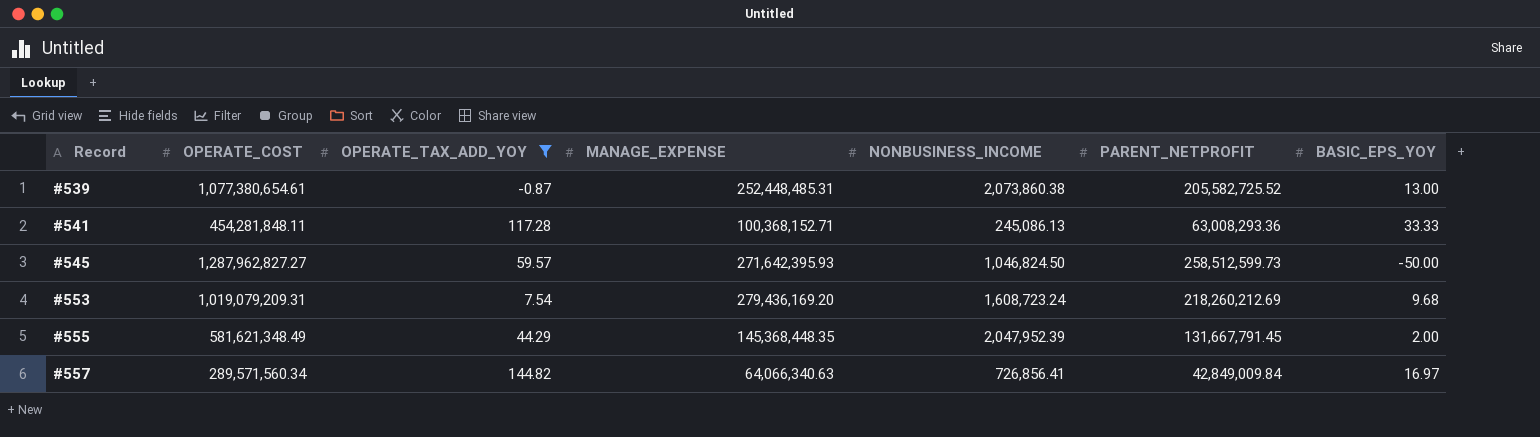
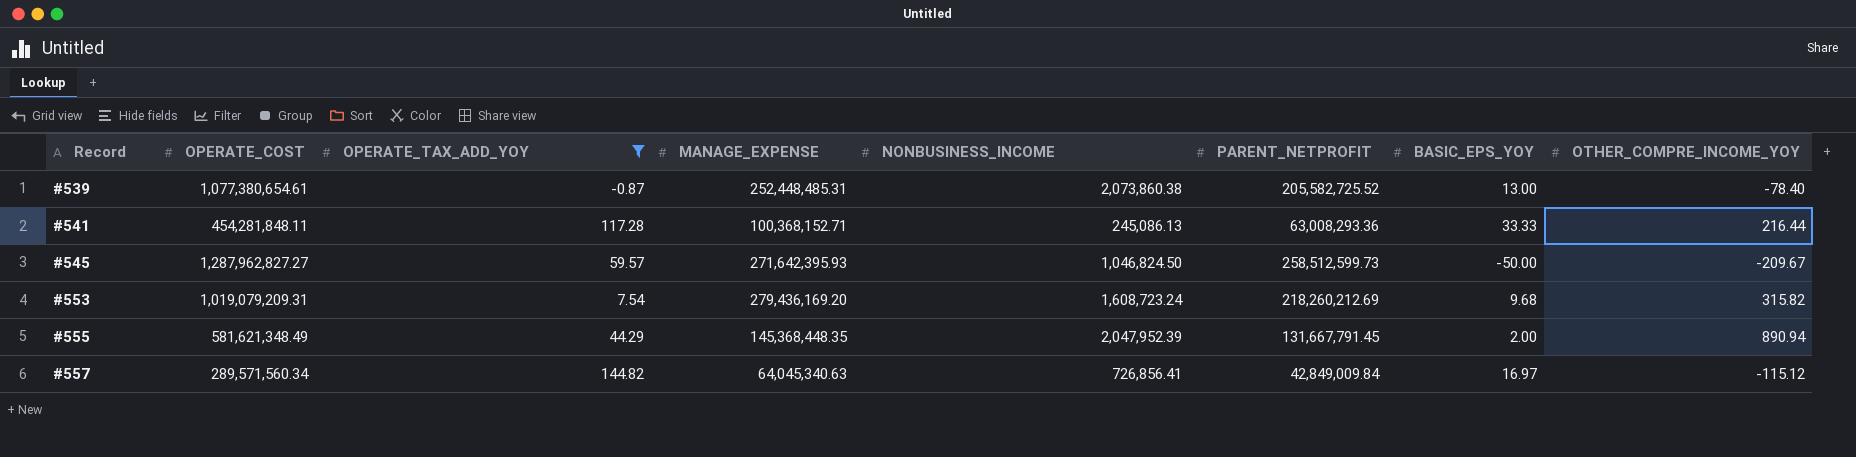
column OTHER_COMPRE_INCOME_YOY | position: none -> 8
#557 | MANAGE_EXPENSE: 64,066,340.63 -> 64,045,340.63

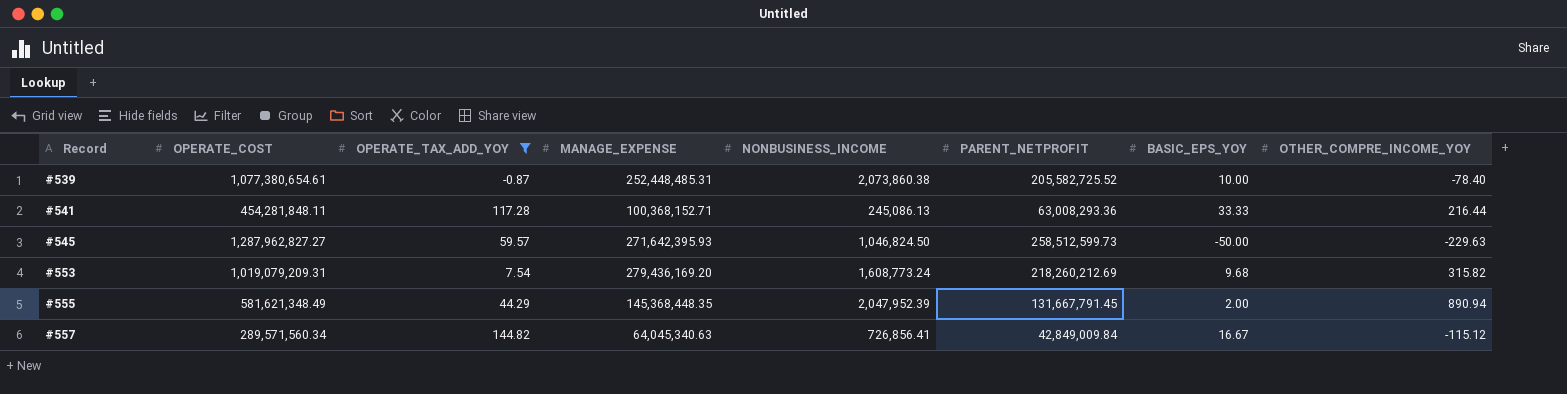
#539 | BASIC_EPS_YOY: 13.00 -> 10.00
#545 | OTHER_COMPRE_INCOME_YOY: -209.67 -> -229.63
#553 | NONBUSINESS_INCOME: 1,608,723.24 -> 1,608,773.24
#557 | BASIC_EPS_YOY: 16.97 -> 16.67

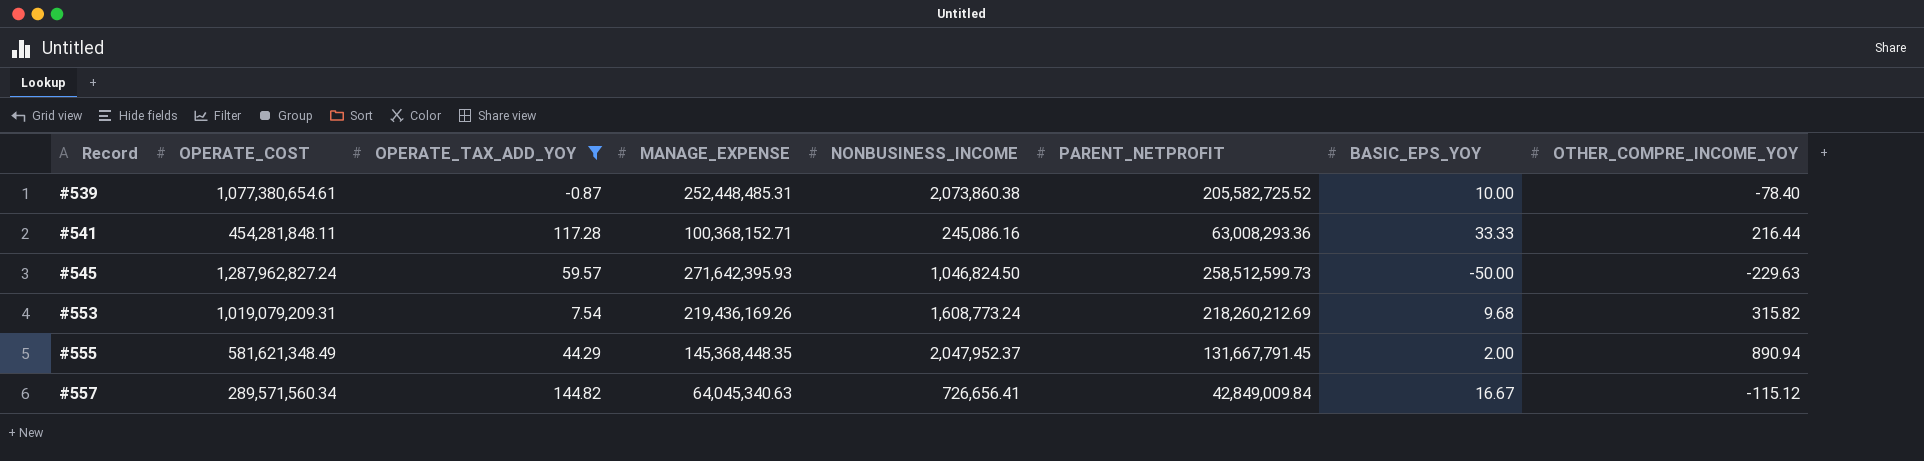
#541 | NONBUSINESS_INCOME: 245,086.13 -> 245,086.16
#545 | OPERATE_COST: 1,287,962,827.27 -> 1,287,962,827.24
#553 | MANAGE_EXPENSE: 279,436,169.20 -> 219,436,169.26
#555 | NONBUSINESS_INCOME: 2,047,952.39 -> 2,047,952.37
#557 | NONBUSINESS_INCOME: 726,856.41 -> 726,656.41

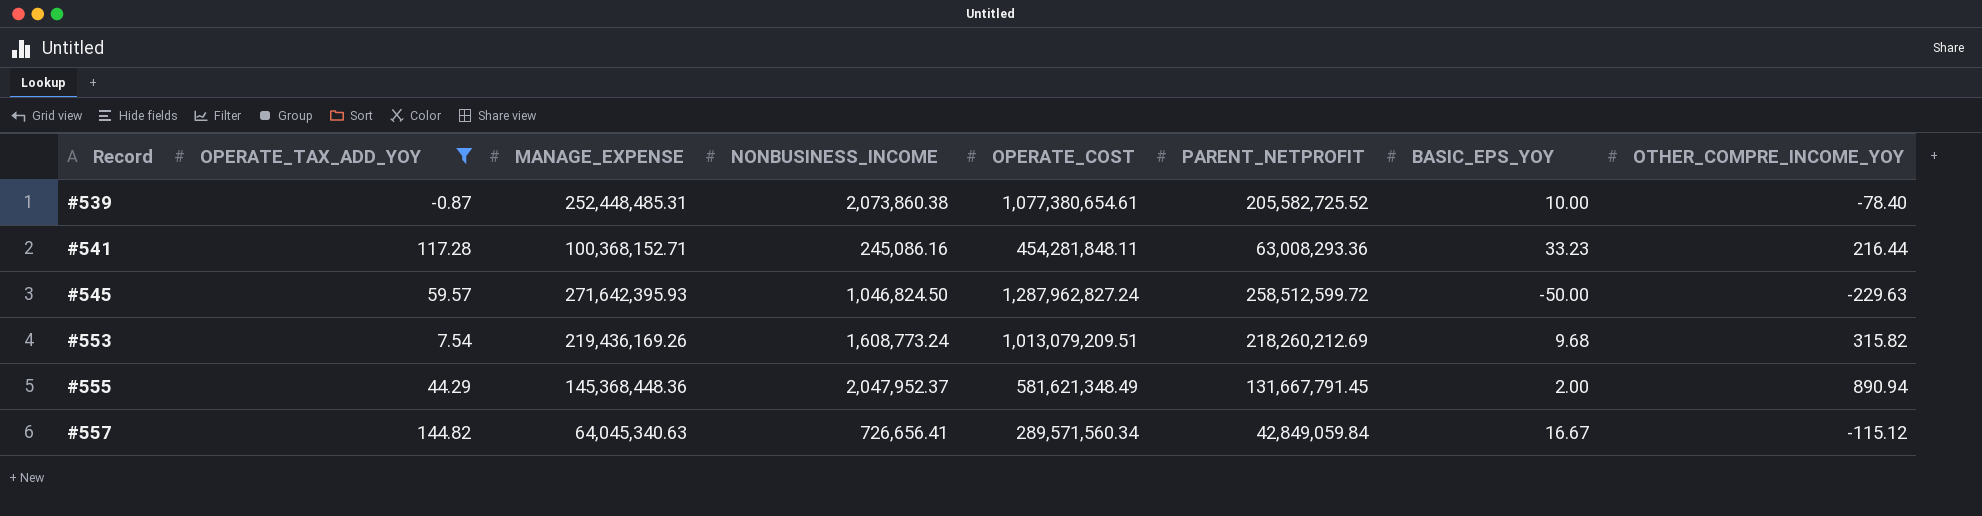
column OPERATE_COST | position: 2 -> 5
#541 | BASIC_EPS_YOY: 33.33 -> 33.23
#545 | PARENT_NETPROFIT: 258,512,599.73 -> 258,512,599.72
#553 | OPERATE_COST: 1,019,079,209.31 -> 1,013,079,209.51
#555 | MANAGE_EXPENSE: 145,368,448.35 -> 145,368,448.36
#557 | PARENT_NETPROFIT: 42,849,009.84 -> 42,849,059.84

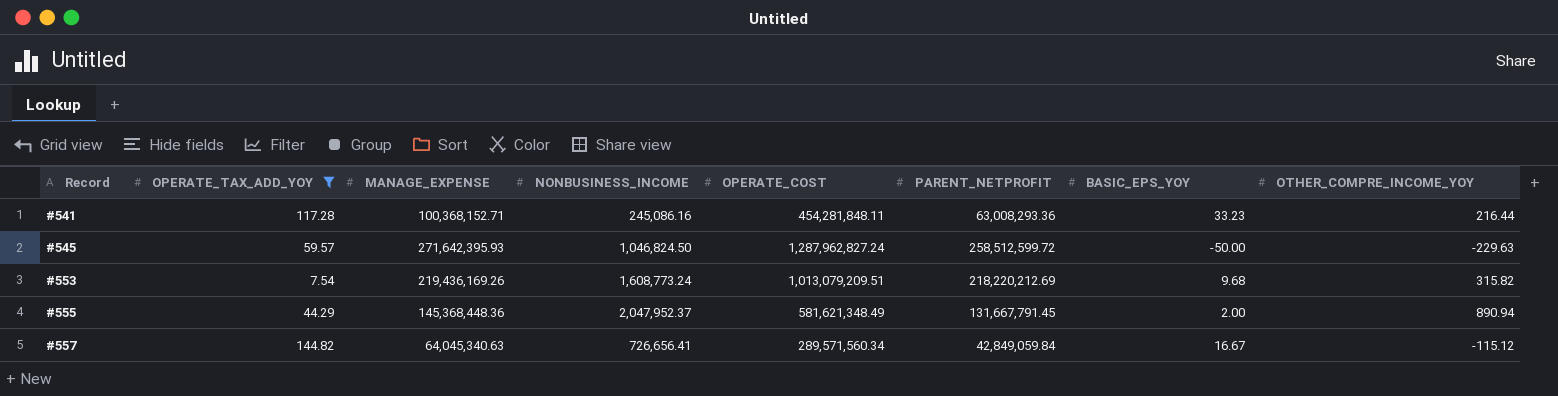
row #539: -0.87 | 252,448,485.31 | 2,073,860.38 | 1,077,380,654.61 | 205,582,725.52 | 10.00 | -78.40 -> none
#553 | PARENT_NETPROFIT: 218,260,212.69 -> 218,220,212.69

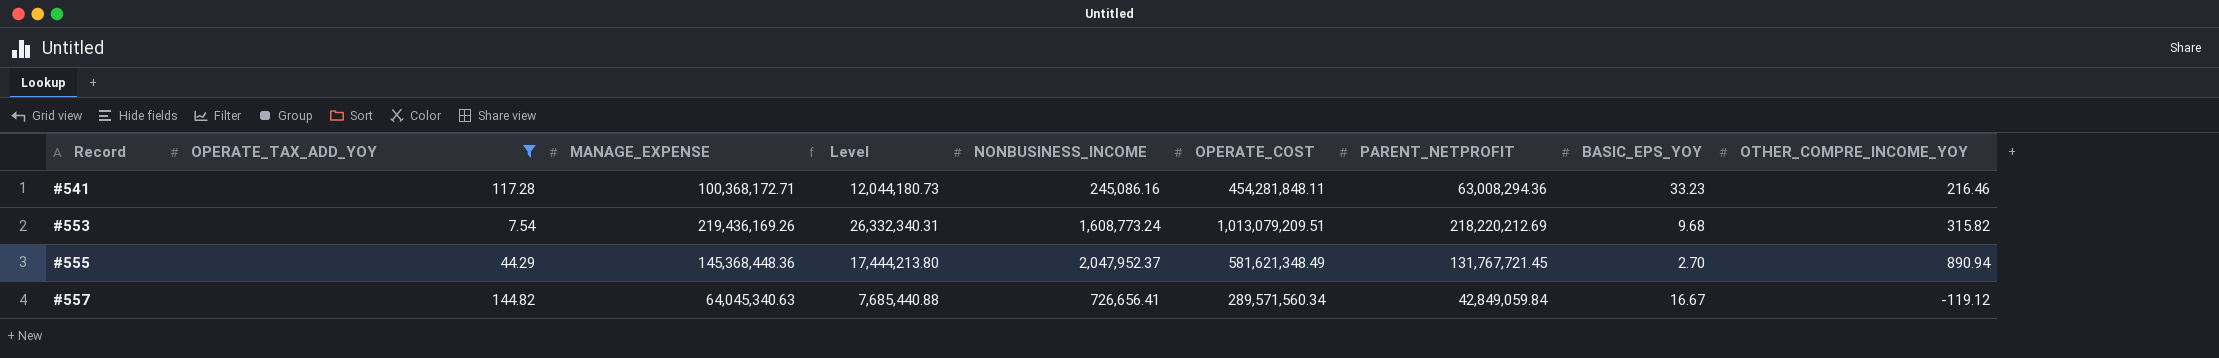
column Level | formula: none -> [MANAGE_EXPENSE] * 0.12
row #545: 59.57 | 271,642,395.93 | 1,046,824.50 | 1,287,962,827.24 | 258,512,599.72 | -50.00 | -229.63 -> none
#541 | MANAGE_EXPENSE: 100,368,152.71 -> 100,368,172.71
#541 | PARENT_NETPROFIT: 63,008,293.36 -> 63,008,294.36
#541 | OTHER_COMPRE_INCOME_YOY: 216.44 -> 216.46
#555 | PARENT_NETPROFIT: 131,667,791.45 -> 131,767,721.45
#555 | BASIC_EPS_YOY: 2.00 -> 2.70
#557 | OTHER_COMPRE_INCOME_YOY: -115.12 -> -119.12

